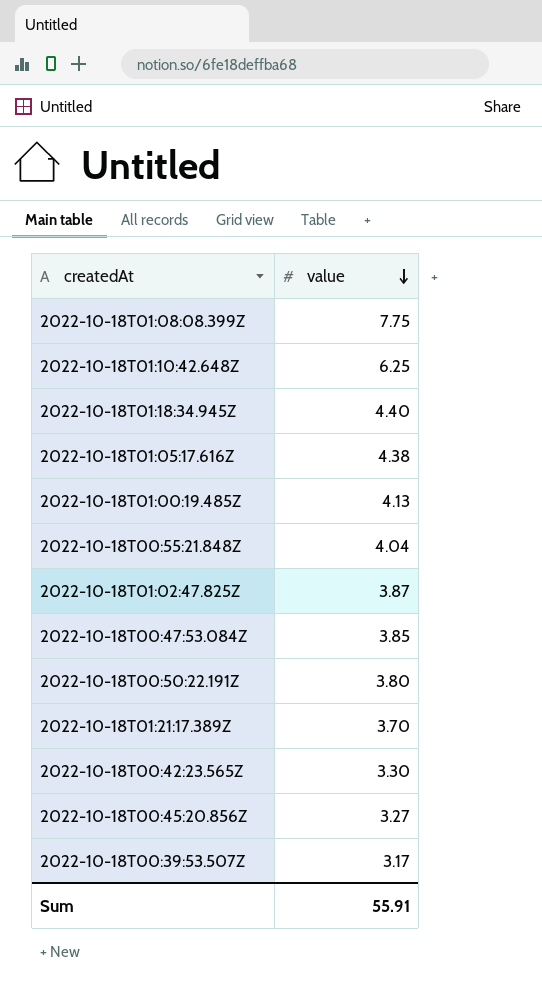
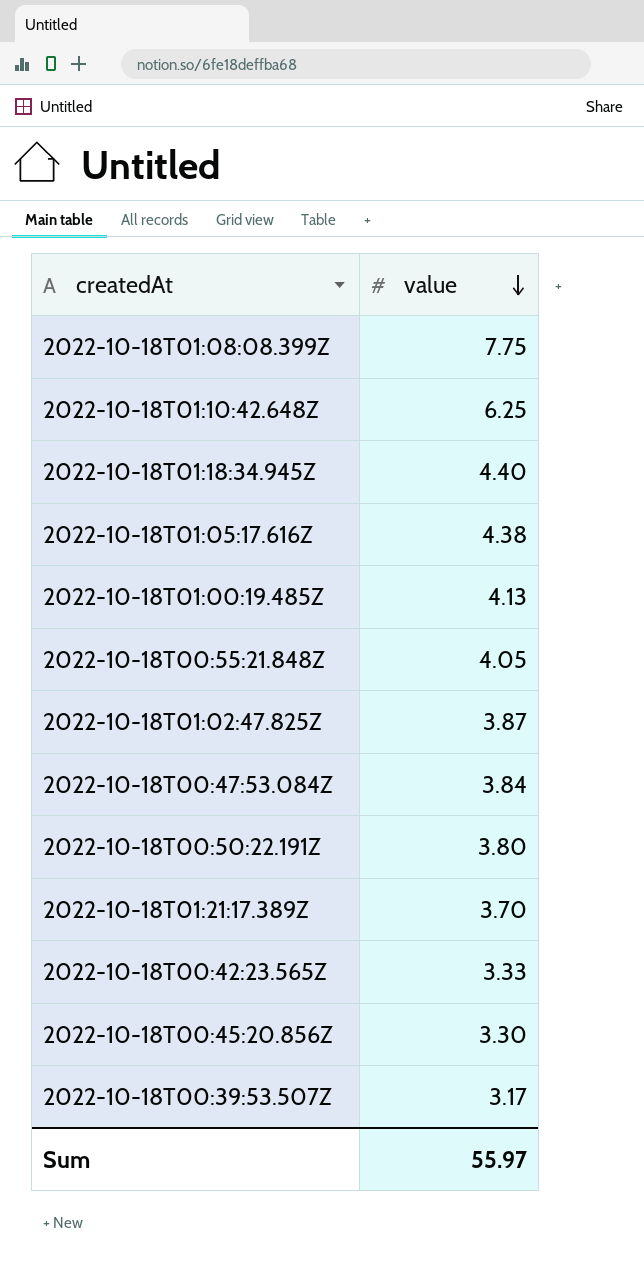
2022-10-18T00:55:21.848Z | value: 4.04 -> 4.05
2022-10-18T00:47:53.084Z | value: 3.85 -> 3.84
2022-10-18T00:42:23.565Z | value: 3.30 -> 3.33
2022-10-18T00:45:20.856Z | value: 3.27 -> 3.30
Sum | value: 55.91 -> 55.97

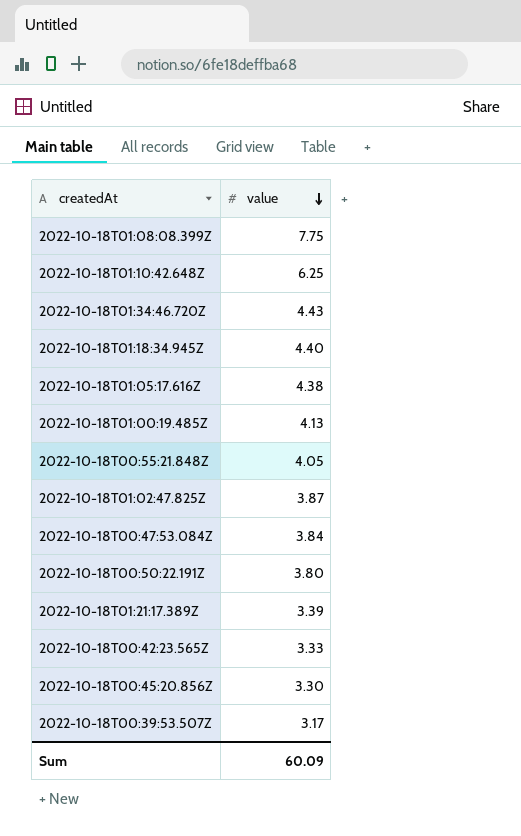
row 2022-10-18T01:34:46.720Z: none -> 4.43
2022-10-18T01:21:17.389Z | value: 3.70 -> 3.39
Sum | value: 55.97 -> 60.09

